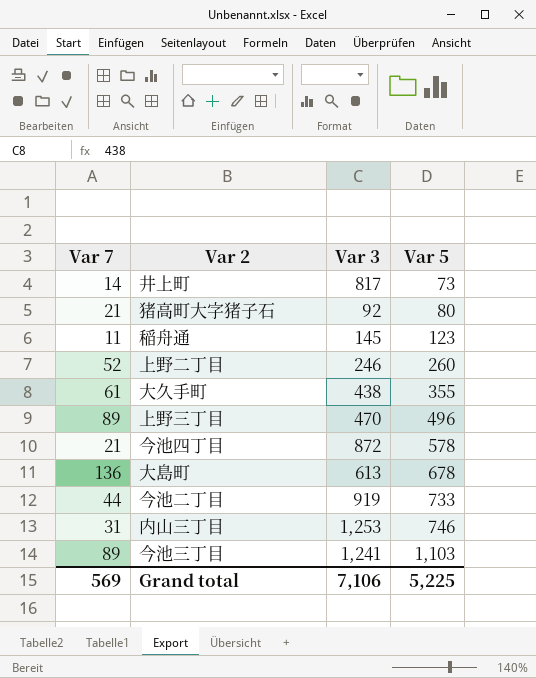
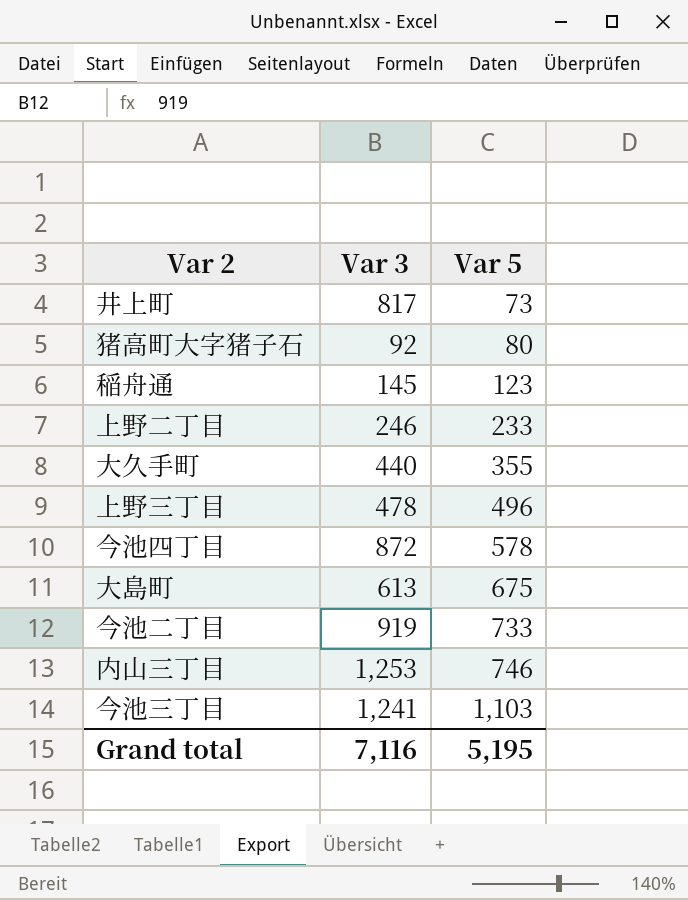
column Var 7 | position: 1 -> none
上野二丁目 | Var 5: 260 -> 233
大久手町 | Var 3: 438 -> 440
上野三丁目 | Var 3: 470 -> 478
大島町 | Var 5: 678 -> 675
Grand total | Var 3: 7,106 -> 7,116
Grand total | Var 5: 5,225 -> 5,195

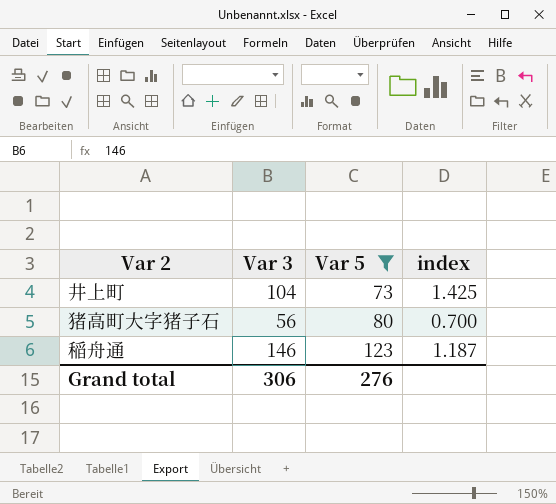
filter: none -> Var 5 <= 123
column index | formula: none -> [Var 3] / [Var 5]
井上町 | Var 3: 817 -> 104
猪高町大字猪子石 | Var 3: 92 -> 56
稲舟通 | Var 3: 145 -> 146
Grand total | Var 3: 7,116 -> 306
Grand total | Var 5: 5,195 -> 276

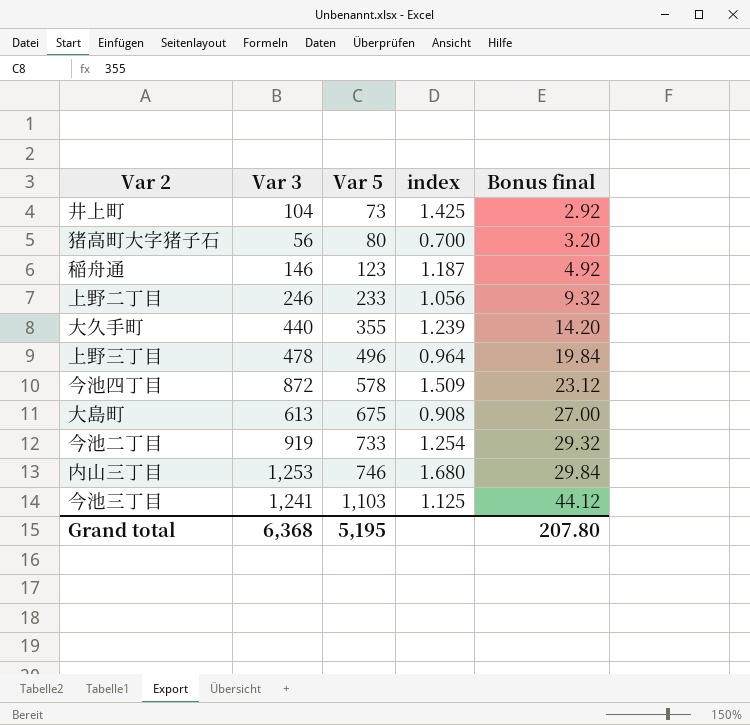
filter: Var 5 <= 123 -> none
column Bonus final | formula: none -> [Var 5] * 0.04
Grand total | Var 3: 306 -> 6,368
Grand total | Var 5: 276 -> 5,195

